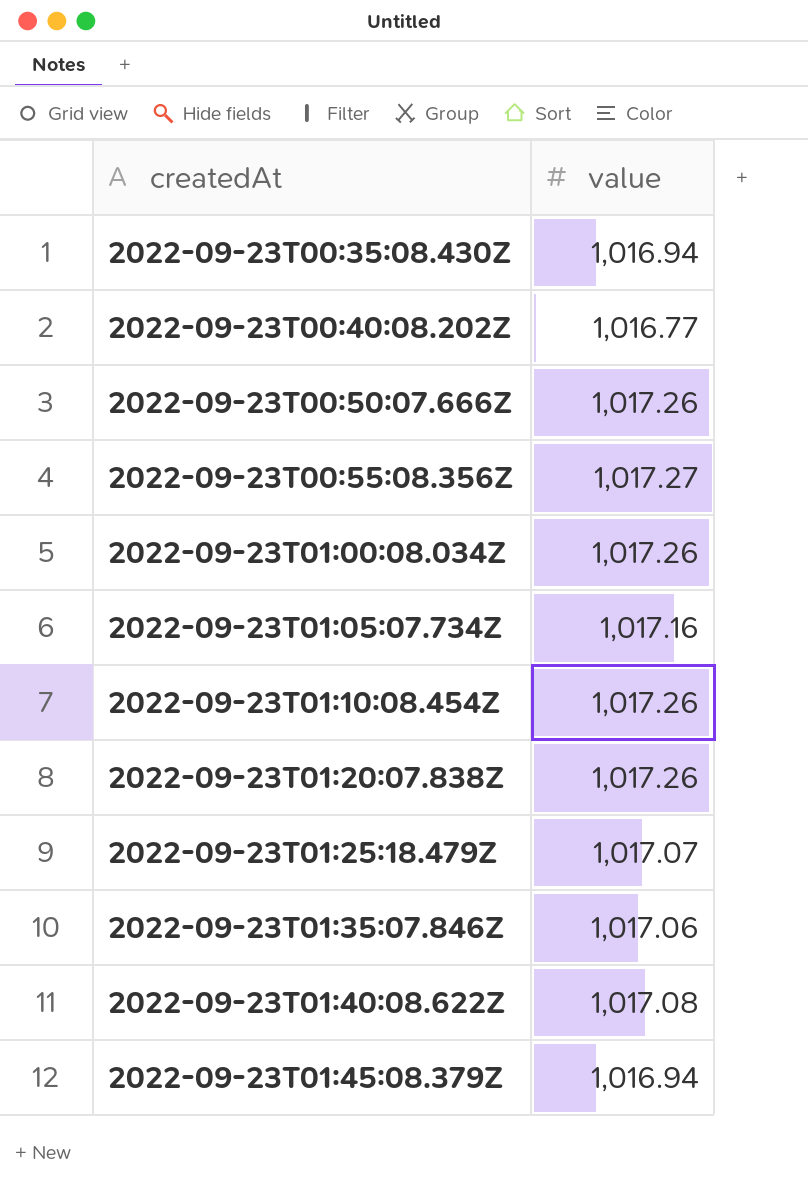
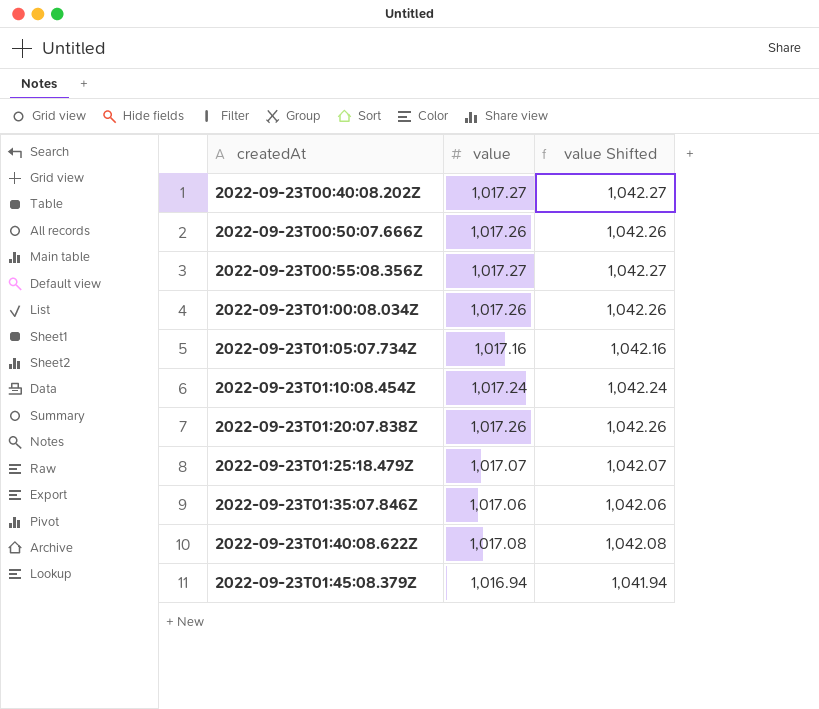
column value Shifted | formula: none -> [value] + 25
row 2022-09-23T00:35:08.430Z: 1,016.94 -> none
2022-09-23T00:40:08.202Z | value: 1,016.77 -> 1,017.27
2022-09-23T01:10:08.454Z | value: 1,017.26 -> 1,017.24

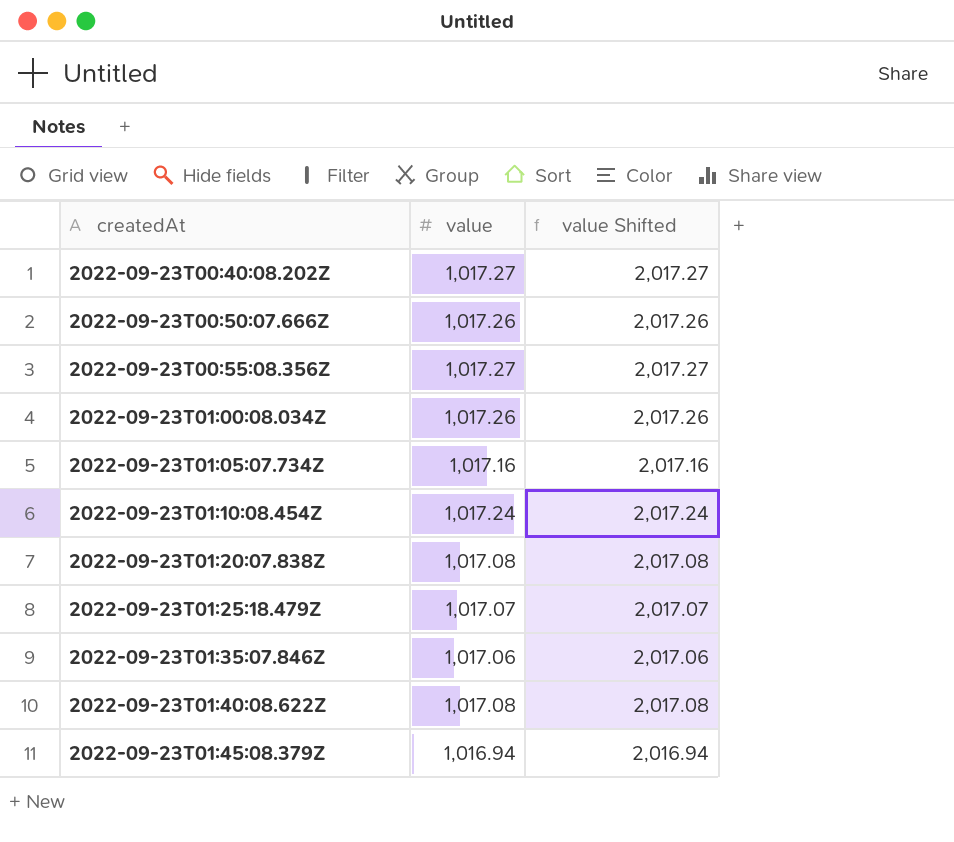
column value Shifted | formula: [value] + 25 -> [value] + 1000
2022-09-23T01:20:07.838Z | value: 1,017.26 -> 1,017.08

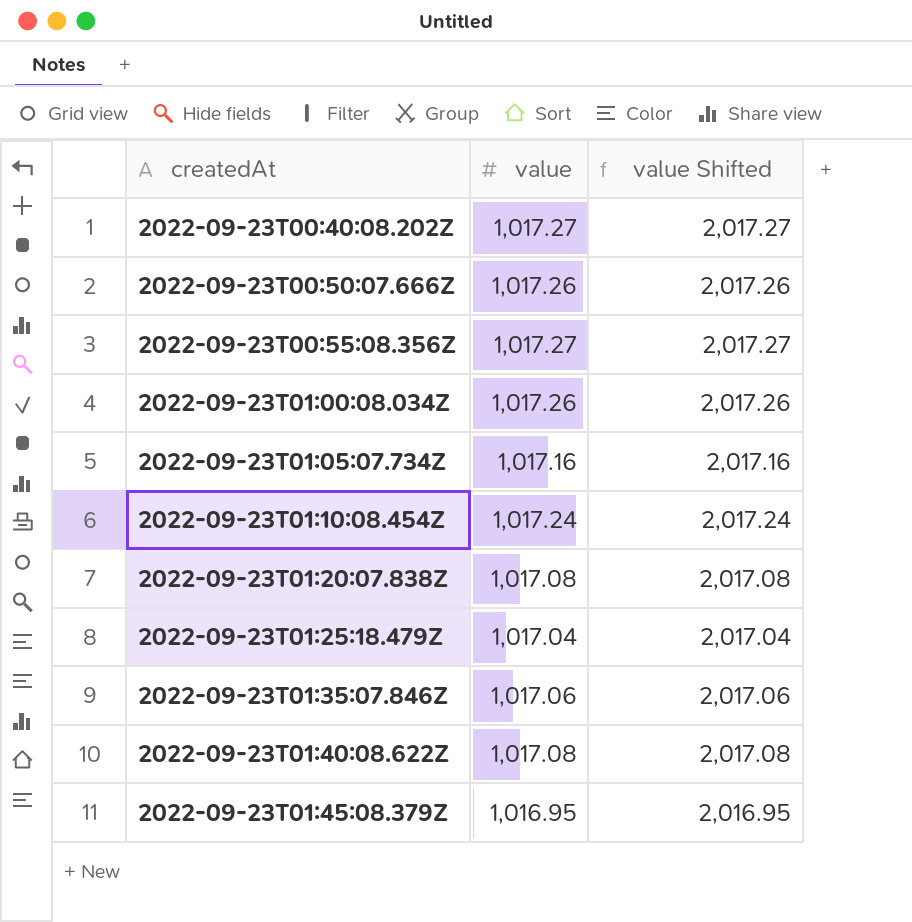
2022-09-23T01:25:18.479Z | value: 1,017.07 -> 1,017.04
2022-09-23T01:25:18.479Z | value Shifted: 2,017.07 -> 2,017.04
2022-09-23T01:45:08.379Z | value: 1,016.94 -> 1,016.95
2022-09-23T01:45:08.379Z | value Shifted: 2,016.94 -> 2,016.95

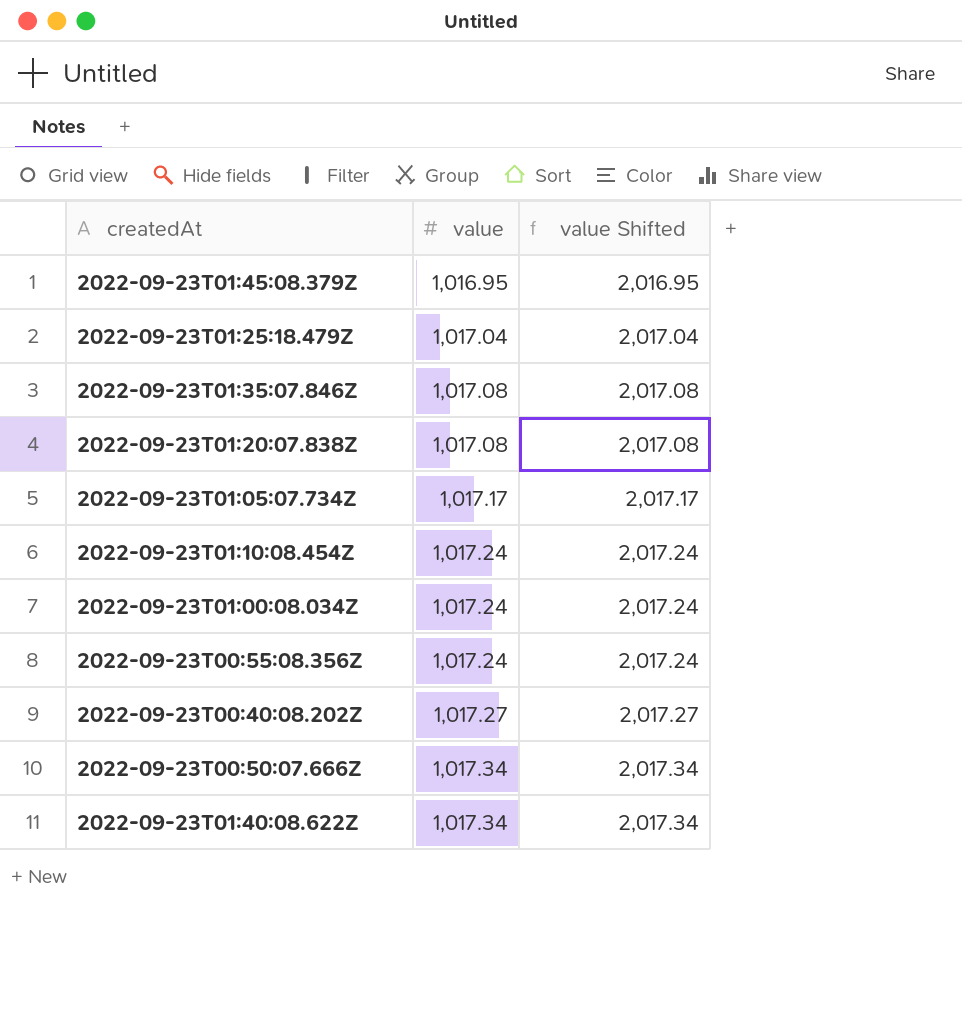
row order: createdAt ascending -> value ascending
2022-09-23T01:35:07.846Z | value: 1,017.06 -> 1,017.08
2022-09-23T01:35:07.846Z | value Shifted: 2,017.06 -> 2,017.08
2022-09-23T01:05:07.734Z | value: 1,017.16 -> 1,017.17
2022-09-23T01:05:07.734Z | value Shifted: 2,017.16 -> 2,017.17
2022-09-23T01:00:08.034Z | value: 1,017.26 -> 1,017.24
2022-09-23T01:00:08.034Z | value Shifted: 2,017.26 -> 2,017.24
2022-09-23T00:55:08.356Z | value: 1,017.27 -> 1,017.24
2022-09-23T00:55:08.356Z | value Shifted: 2,017.27 -> 2,017.24
2022-09-23T00:50:07.666Z | value: 1,017.26 -> 1,017.34
2022-09-23T00:50:07.666Z | value Shifted: 2,017.26 -> 2,017.34
2022-09-23T01:40:08.622Z | value: 1,017.08 -> 1,017.34
2022-09-23T01:40:08.622Z | value Shifted: 2,017.08 -> 2,017.34

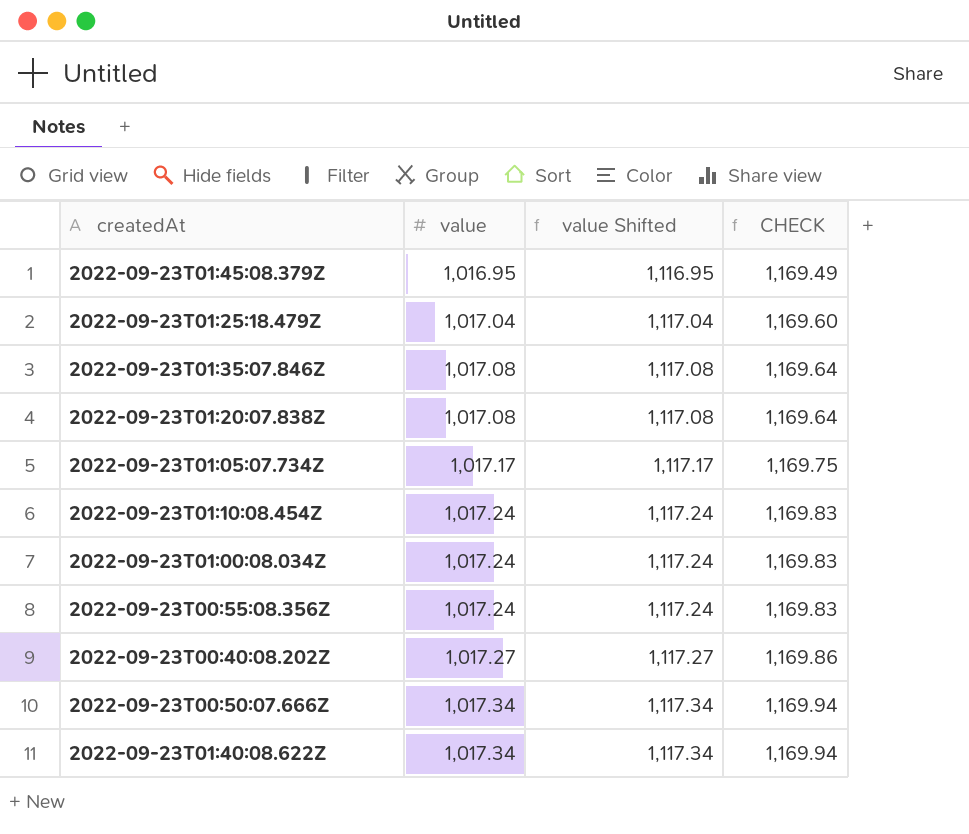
column value Shifted | formula: [value] + 1000 -> [value] + 100
column CHECK | formula: none -> [value] * 1.15

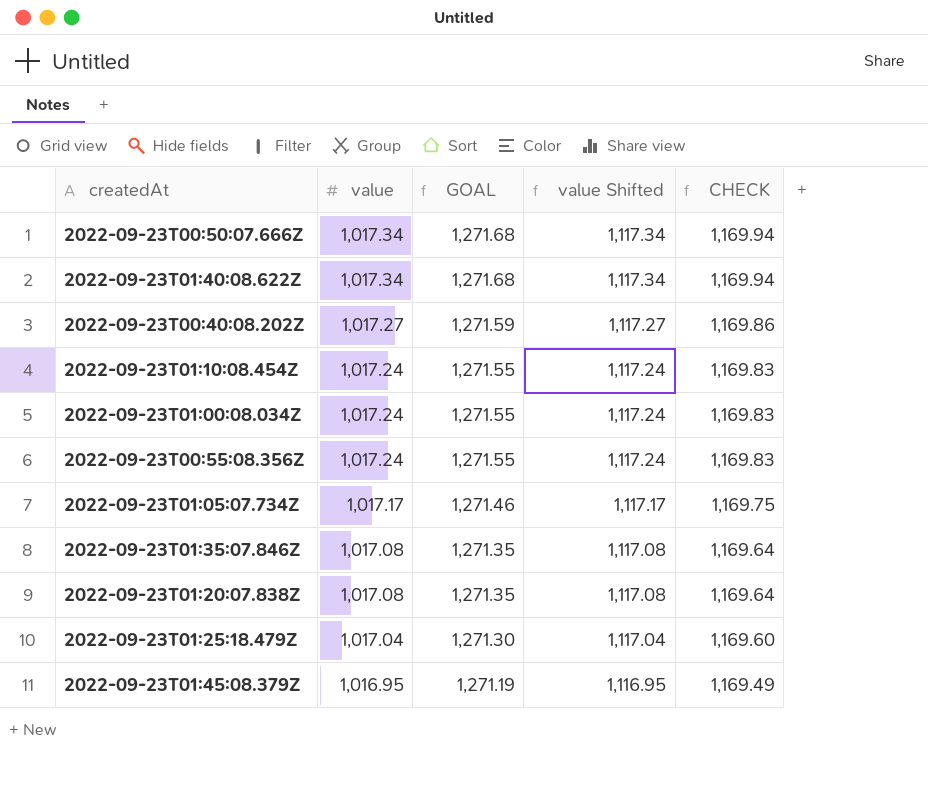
row order: value ascending -> value descending
column GOAL | formula: none -> [value] * 1.25

